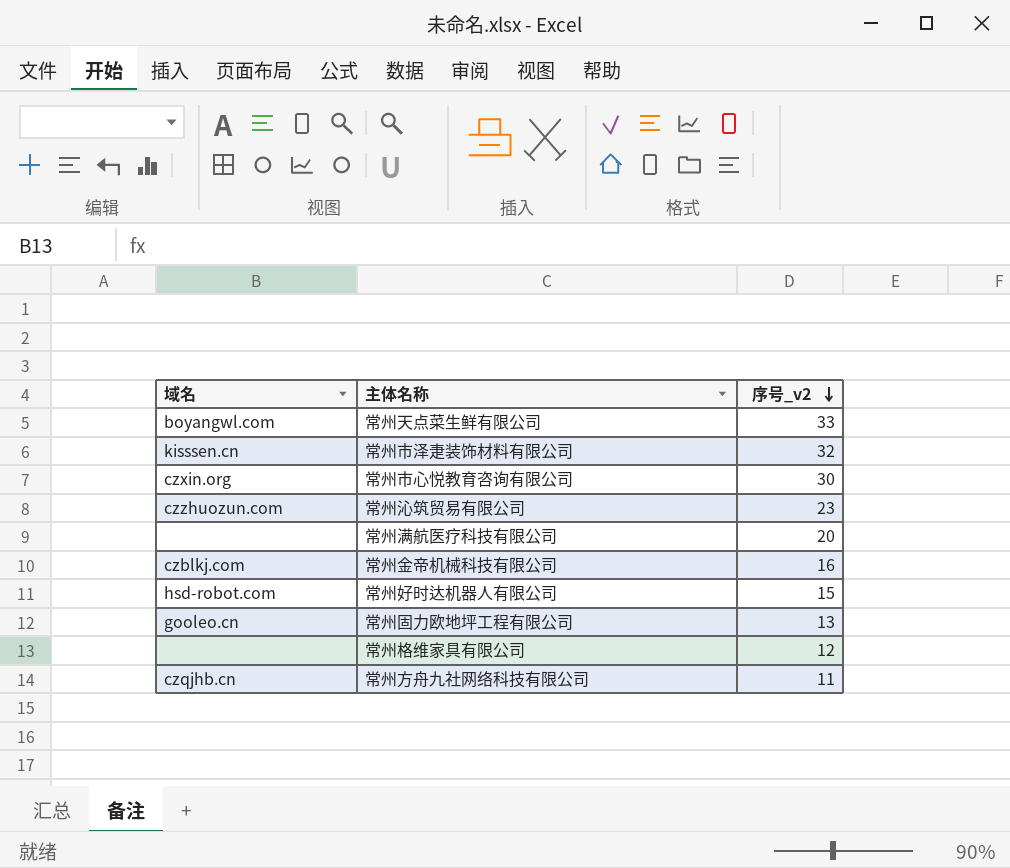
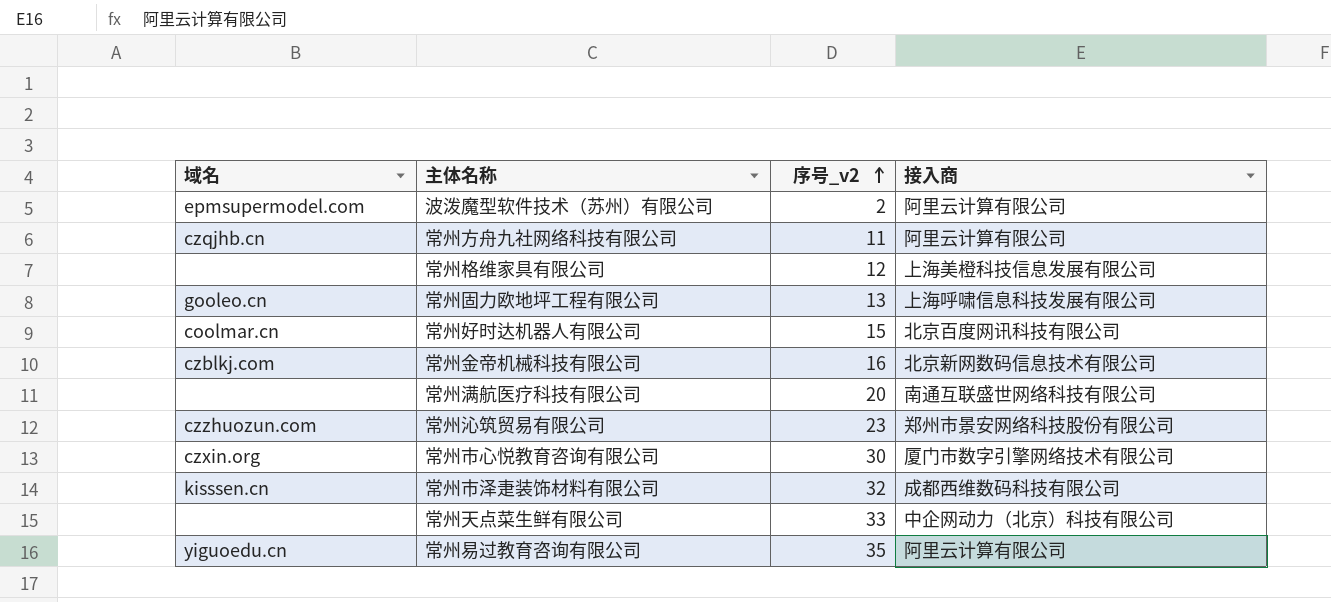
row order: 序号_v2 descending -> 序号_v2 ascending
column 接入商 | position: none -> 4
row 波泼魔型软件技术（苏州）有限公司: none -> epmsupermodel.com | 2 | 阿里云计算有限公司
常州好时达机器人有限公司 | 域名: hsd-robot.com -> coolmar.cn
常州天点菜生鲜有限公司 | 域名: boyangwl.com -> none
row 常州易过教育咨询有限公司: none -> yiguoedu.cn | 35 | 阿里云计算有限公司

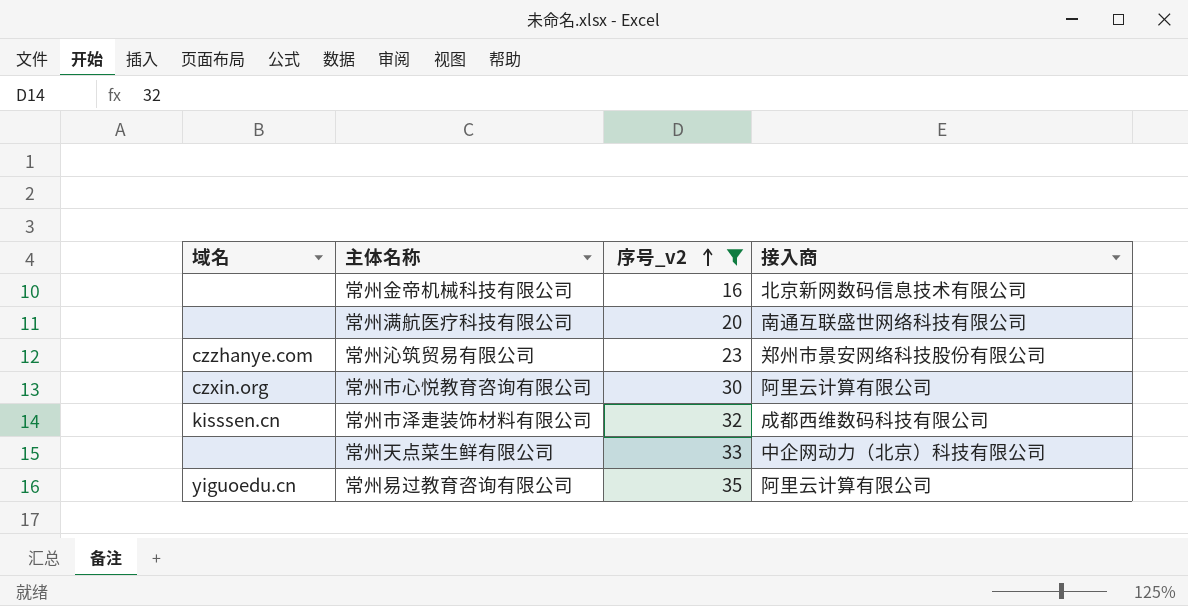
filter: none -> 序号_v2 >= 16
常州金帝机械科技有限公司 | 域名: czblkj.com -> none
常州沁筑贸易有限公司 | 域名: czzhuozun.com -> czzhanye.com
常州市心悦教育咨询有限公司 | 接入商: 厦门市数字引擎网络技术有限公司 -> 阿里云计算有限公司

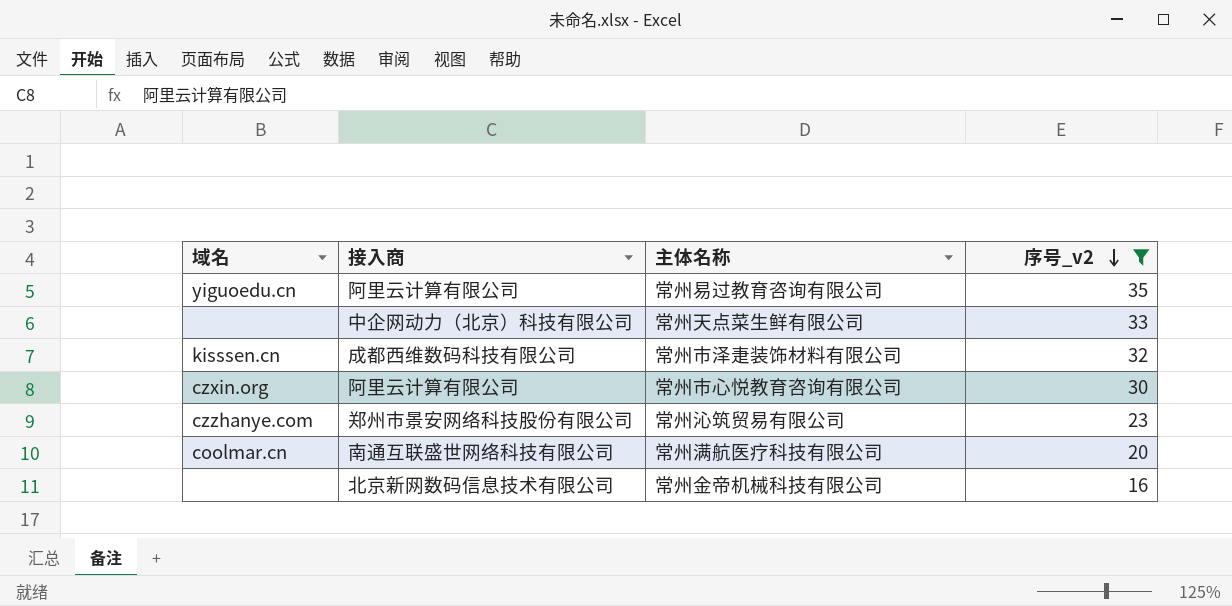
row order: 序号_v2 ascending -> 序号_v2 descending
column 接入商 | position: 4 -> 2
常州满航医疗科技有限公司 | 域名: none -> coolmar.cn

